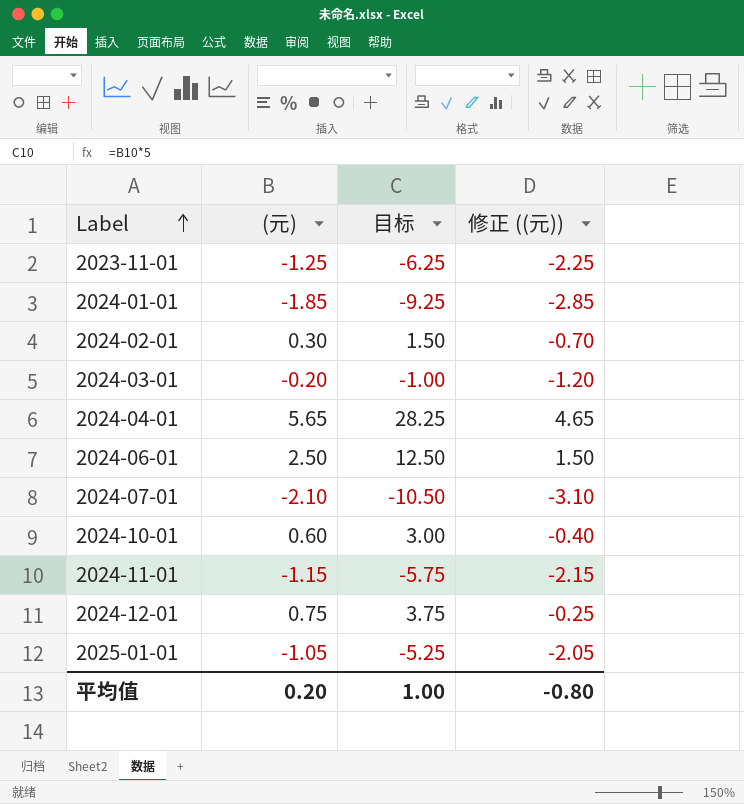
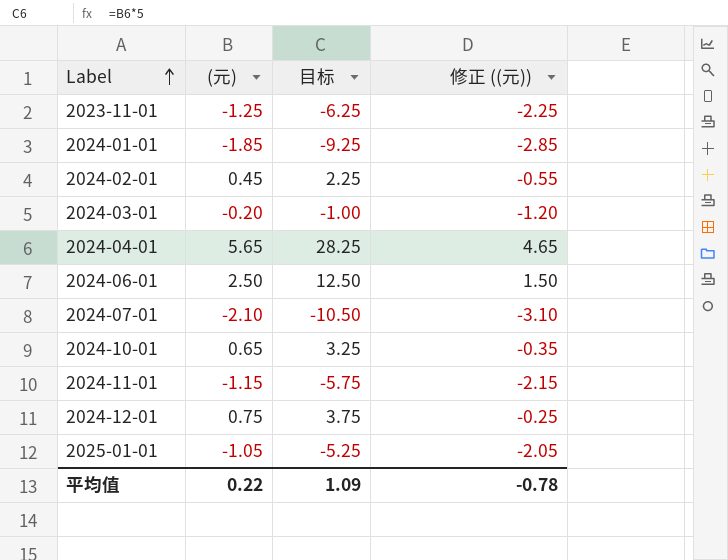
2024-02-01 | (元): 0.30 -> 0.45
2024-02-01 | 目标: 1.50 -> 2.25
2024-02-01 | 修正 ((元)): -0.70 -> -0.55
2024-10-01 | (元): 0.60 -> 0.65
2024-10-01 | 目标: 3.00 -> 3.25
2024-10-01 | 修正 ((元)): -0.40 -> -0.35
平均值 | (元): 0.20 -> 0.22
平均值 | 目标: 1.00 -> 1.09
平均值 | 修正 ((元)): -0.80 -> -0.78

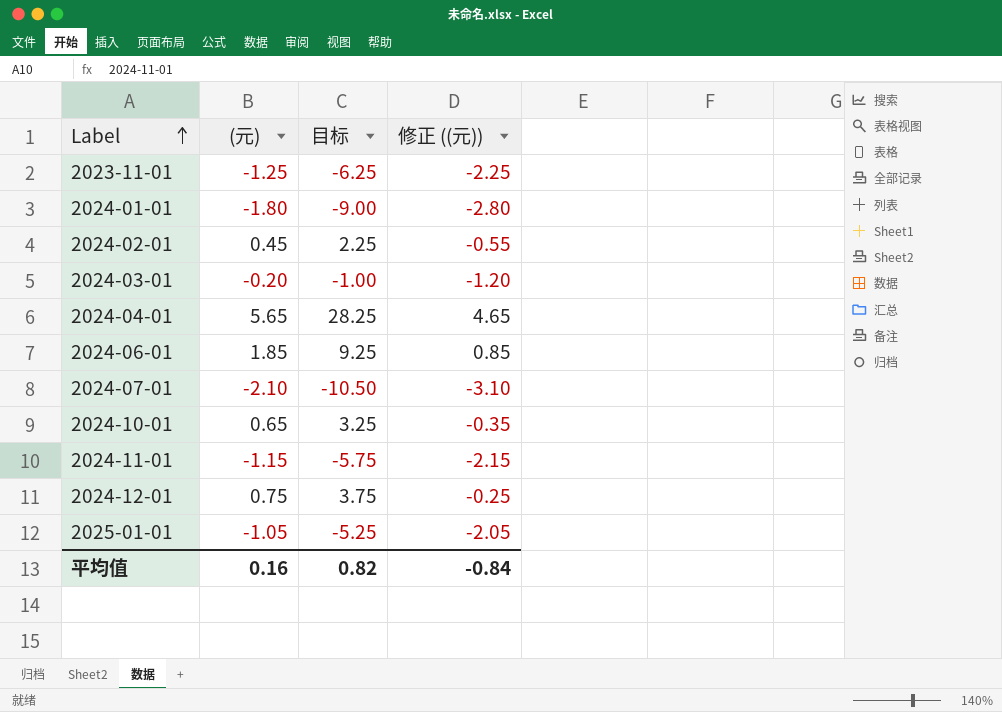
2024-01-01 | (元): -1.85 -> -1.80
2024-01-01 | 目标: -9.25 -> -9.00
2024-01-01 | 修正 ((元)): -2.85 -> -2.80
2024-06-01 | (元): 2.50 -> 1.85
2024-06-01 | 目标: 12.50 -> 9.25
2024-06-01 | 修正 ((元)): 1.50 -> 0.85
平均值 | (元): 0.22 -> 0.16
平均值 | 目标: 1.09 -> 0.82
平均值 | 修正 ((元)): -0.78 -> -0.84

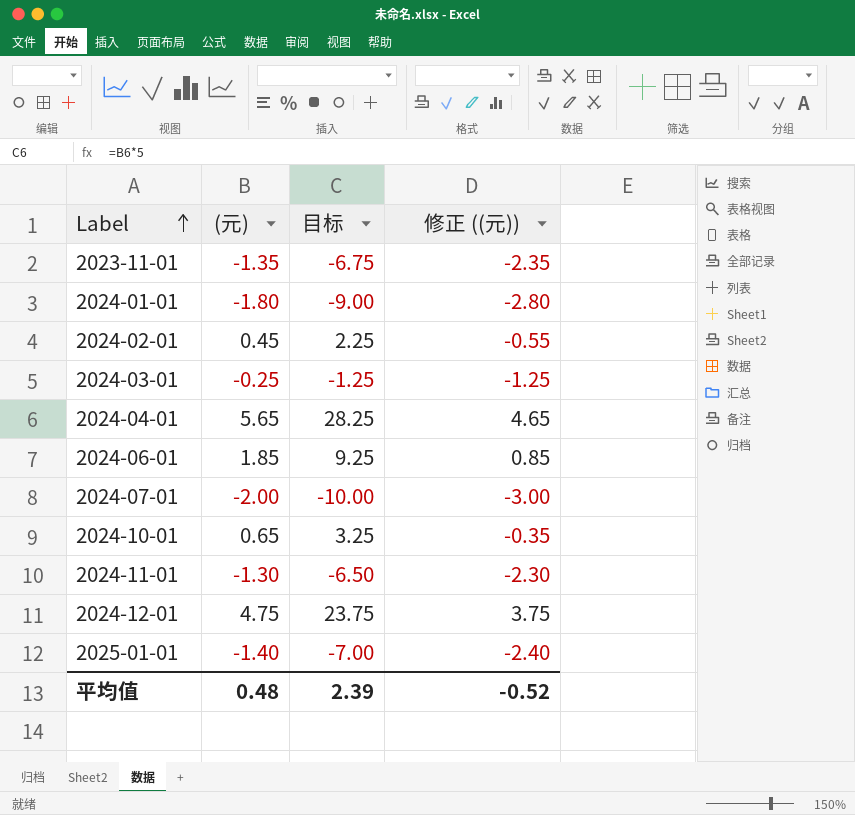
2023-11-01 | (元): -1.25 -> -1.35
2023-11-01 | 目标: -6.25 -> -6.75
2023-11-01 | 修正 ((元)): -2.25 -> -2.35
2024-03-01 | (元): -0.20 -> -0.25
2024-03-01 | 目标: -1.00 -> -1.25
2024-03-01 | 修正 ((元)): -1.20 -> -1.25
2024-07-01 | (元): -2.10 -> -2.00
2024-07-01 | 目标: -10.50 -> -10.00
2024-07-01 | 修正 ((元)): -3.10 -> -3.00
2024-11-01 | (元): -1.15 -> -1.30
2024-11-01 | 目标: -5.75 -> -6.50
2024-11-01 | 修正 ((元)): -2.15 -> -2.30
2024-12-01 | (元): 0.75 -> 4.75
2024-12-01 | 目标: 3.75 -> 23.75
2024-12-01 | 修正 ((元)): -0.25 -> 3.75
2025-01-01 | (元): -1.05 -> -1.40
2025-01-01 | 目标: -5.25 -> -7.00
2025-01-01 | 修正 ((元)): -2.05 -> -2.40
平均值 | (元): 0.16 -> 0.48
平均值 | 目标: 0.82 -> 2.39
平均值 | 修正 ((元)): -0.84 -> -0.52

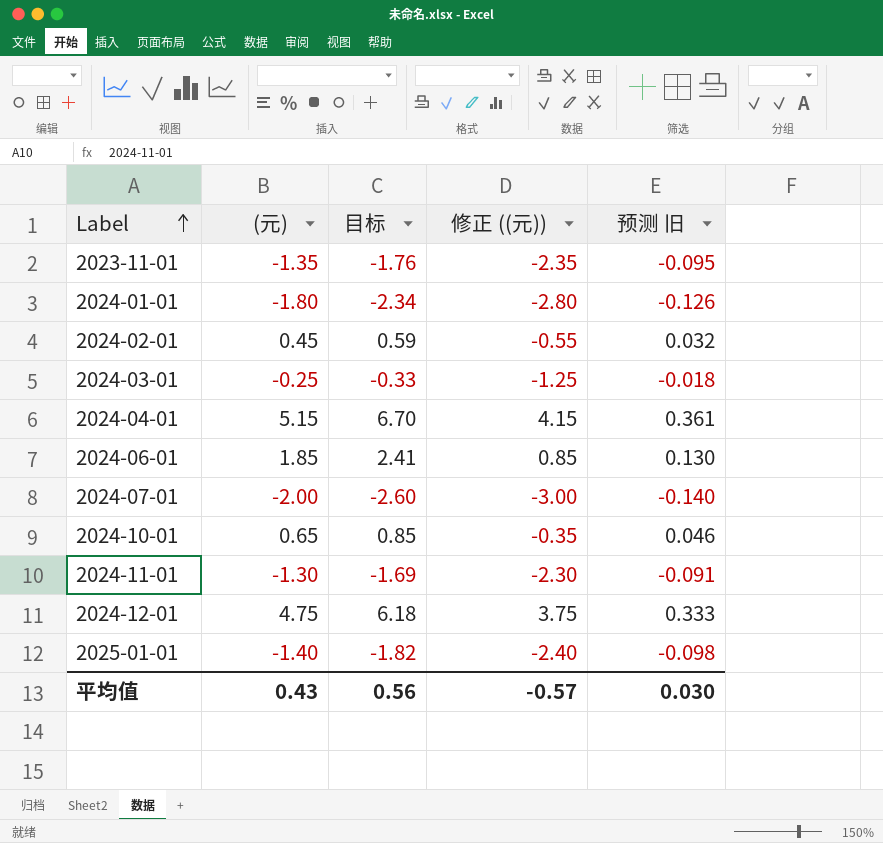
column 目标 | formula: [(元)] * 5 -> [(元)] * 1.3
column 预测 旧 | formula: none -> [(元)] * 0.07
2024-04-01 | (元): 5.65 -> 5.15
2024-04-01 | 修正 ((元)): 4.65 -> 4.15
平均值 | (元): 0.48 -> 0.43
平均值 | 目标: 2.39 -> 0.56
平均值 | 修正 ((元)): -0.52 -> -0.57

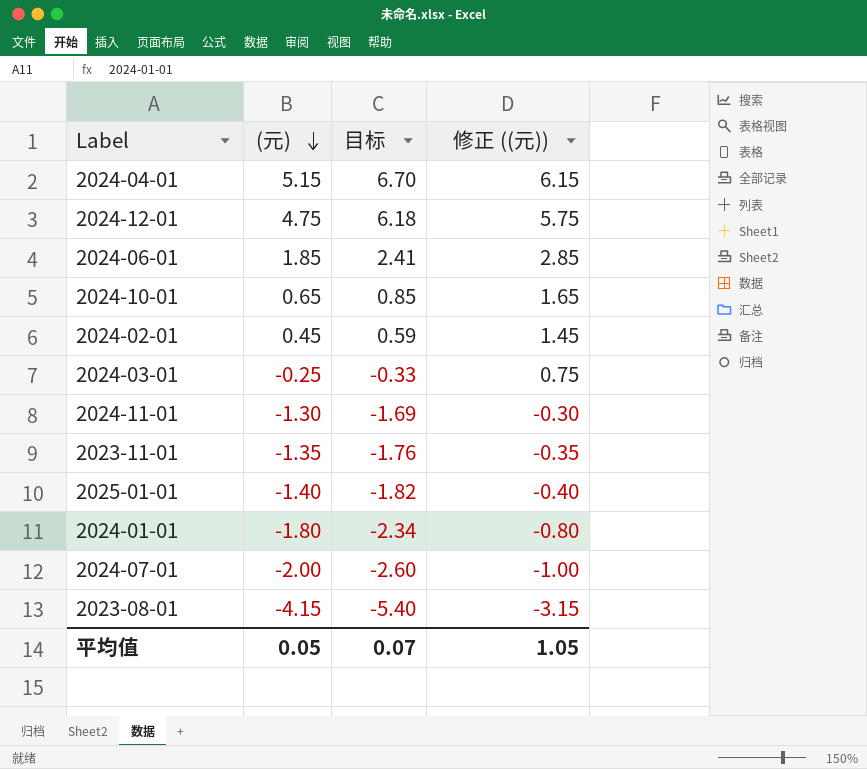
row order: Label ascending -> (元) descending
column 预测 旧 | formula: [(元)] * 0.07 -> none
column 修正 ((元)) | formula: [(元)] - 1 -> [(元)] + 1
row 2023-08-01: none -> -4.15 | -5.40 | -3.15
平均值 | (元): 0.43 -> 0.05
平均值 | 目标: 0.56 -> 0.07
平均值 | 修正 ((元)): -0.57 -> 1.05

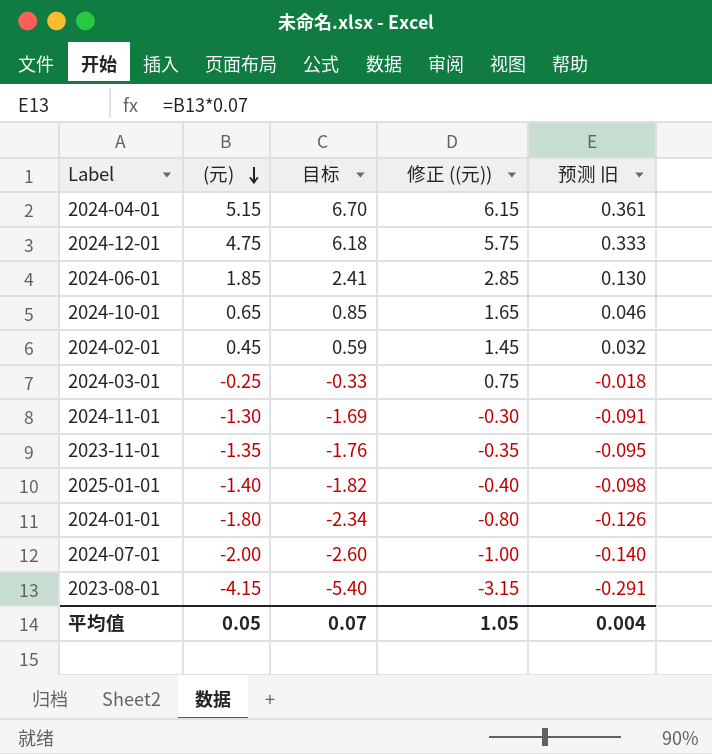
column 预测 旧 | formula: none -> [(元)] * 0.07

